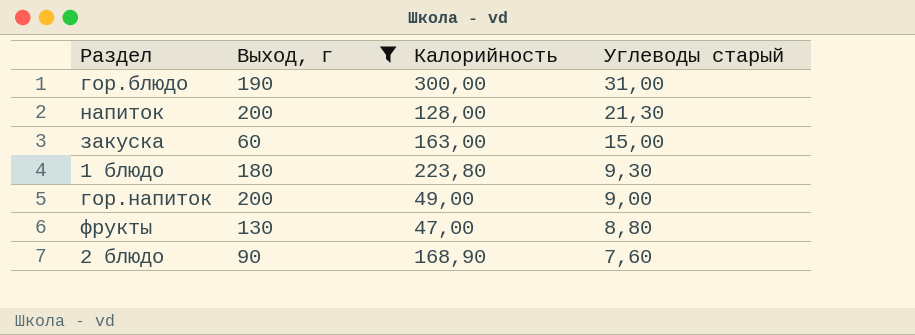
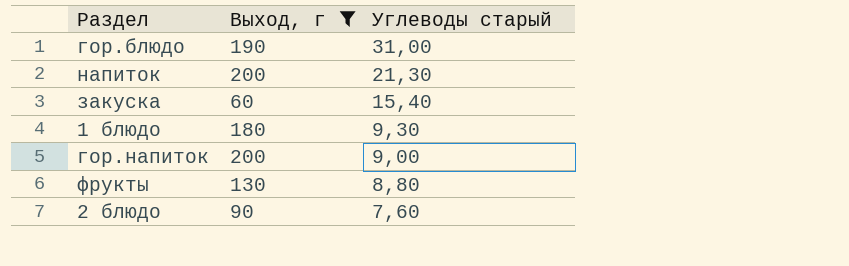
column Калорийность | position: 3 -> none
закуска | Углеводы старый: 15,00 -> 15,40

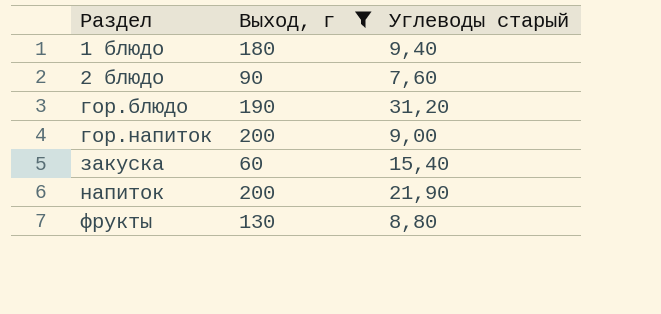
row order: Углеводы старый descending -> Раздел ascending
1 блюдо | Углеводы старый: 9,30 -> 9,40
гор.блюдо | Углеводы старый: 31,00 -> 31,20
напиток | Углеводы старый: 21,30 -> 21,90

